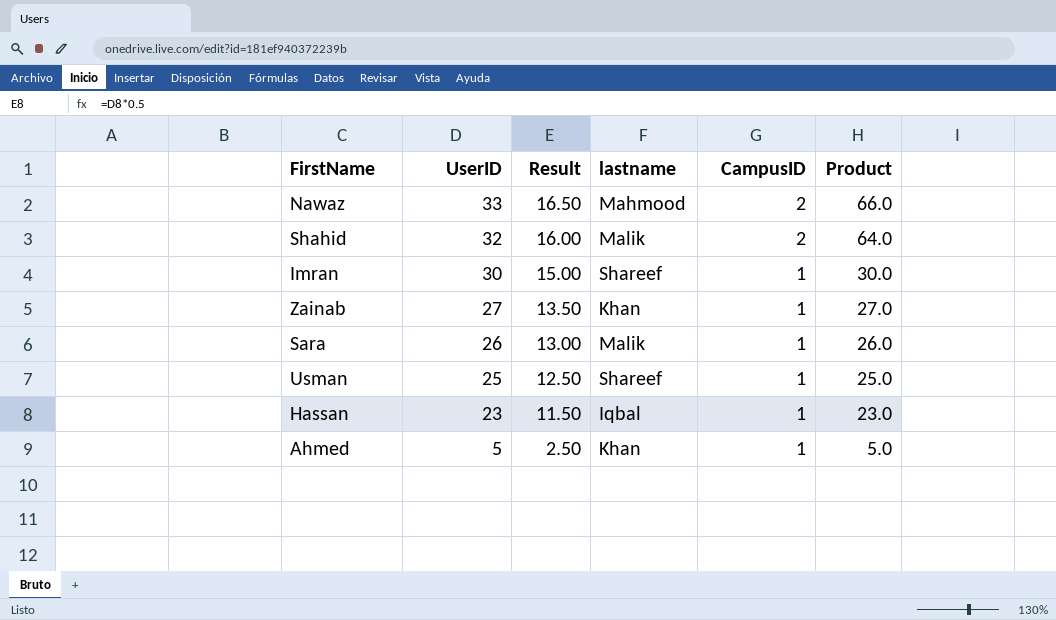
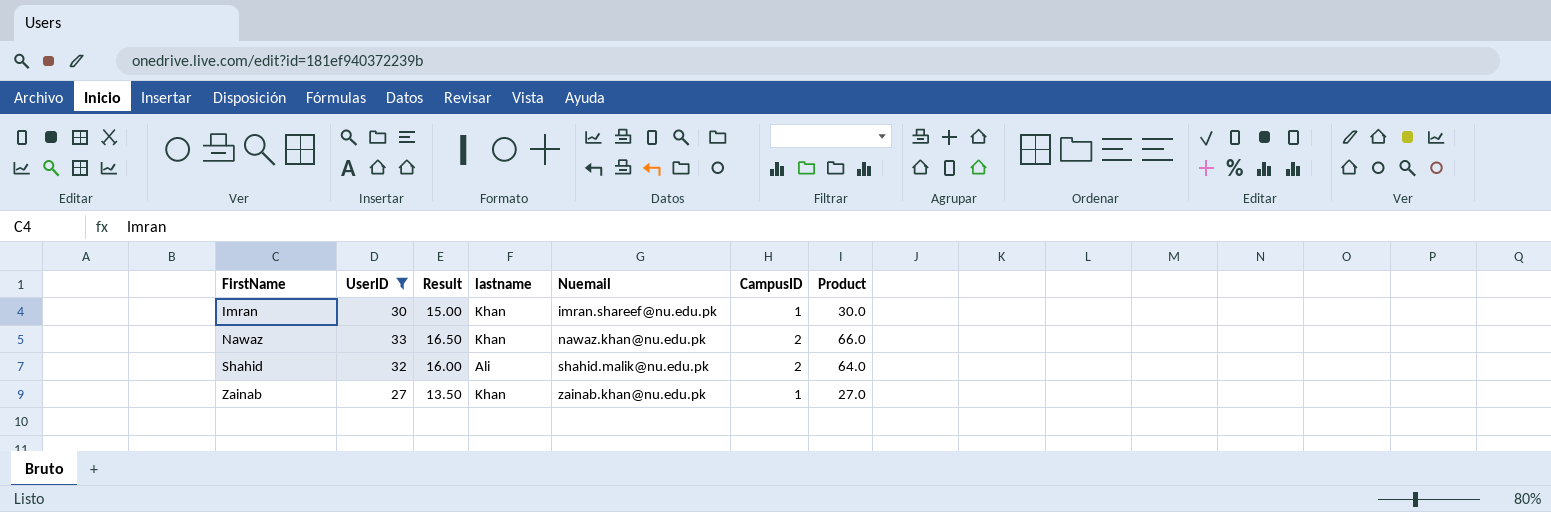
filter: none -> UserID >= 27
row order: UserID descending -> FirstName ascending
column Nuemail | position: none -> 5
Imran | lastname: Shareef -> Khan
Nawaz | lastname: Mahmood -> Khan
Shahid | lastname: Malik -> Ali

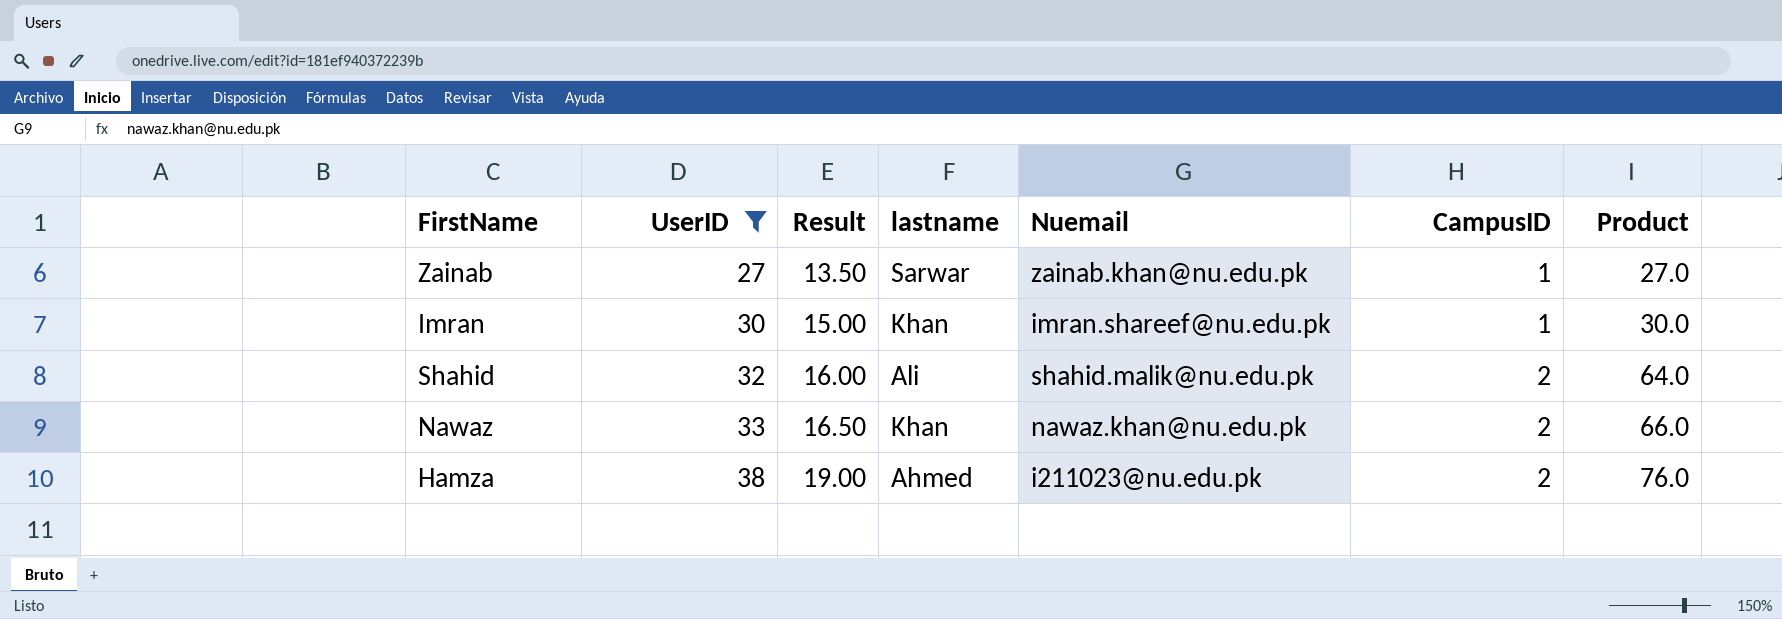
row order: FirstName ascending -> UserID ascending
Zainab | lastname: Khan -> Sarwar
row Hamza: none -> 38 | 19.00 | Ahmed | i211023@nu.edu.pk | 2 | 76.0

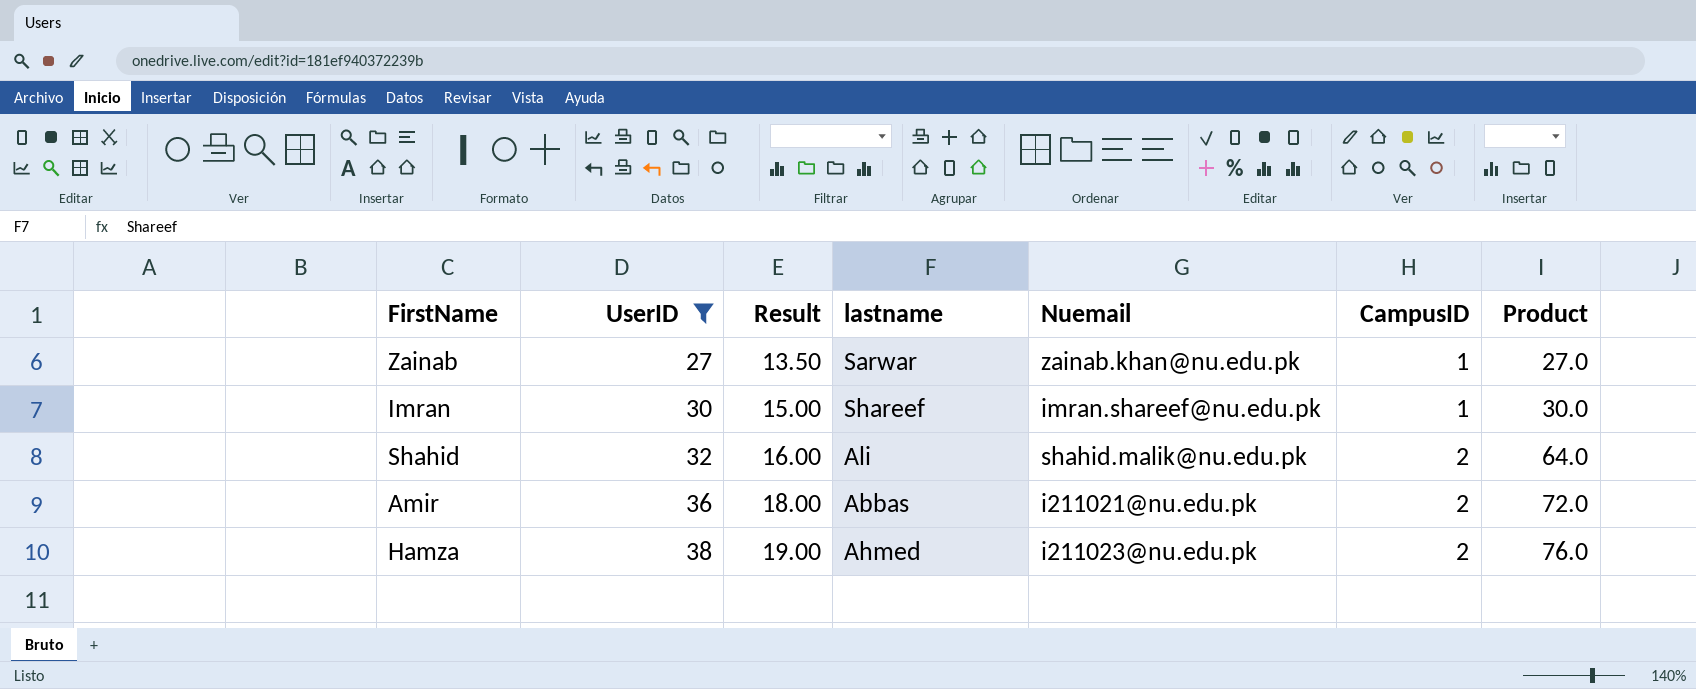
row Nawaz: 33 | 16.50 | Khan | nawaz.khan@nu.edu.pk | 2 | 66.0 -> none
Imran | lastname: Khan -> Shareef
row Amir: none -> 36 | 18.00 | Abbas | i211021@nu.edu.pk | 2 | 72.0

